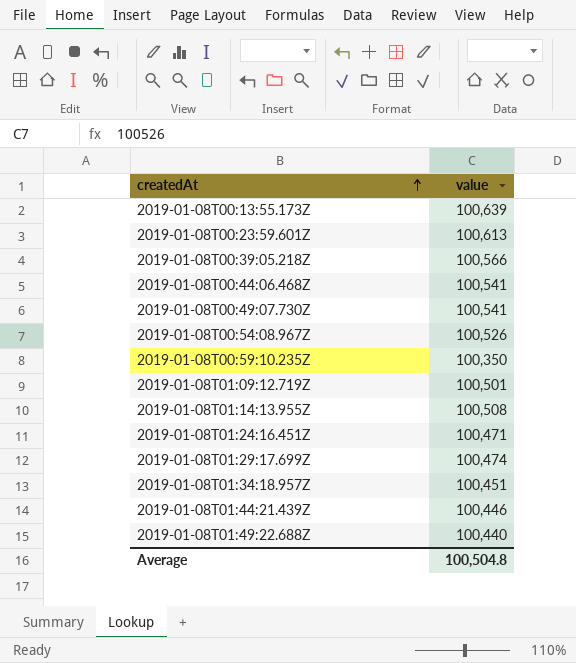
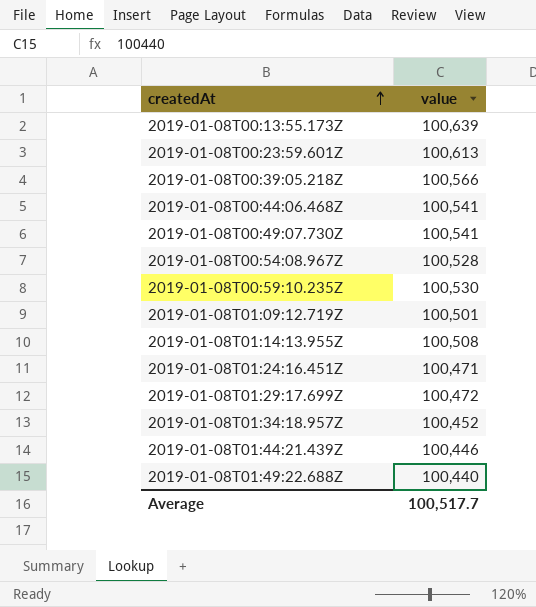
2019-01-08T00:54:08.967Z | value: 100,526 -> 100,528
2019-01-08T00:59:10.235Z | value: 100,350 -> 100,530
2019-01-08T01:29:17.699Z | value: 100,474 -> 100,472
2019-01-08T01:34:18.957Z | value: 100,451 -> 100,452
Average | value: 100,504.8 -> 100,517.7

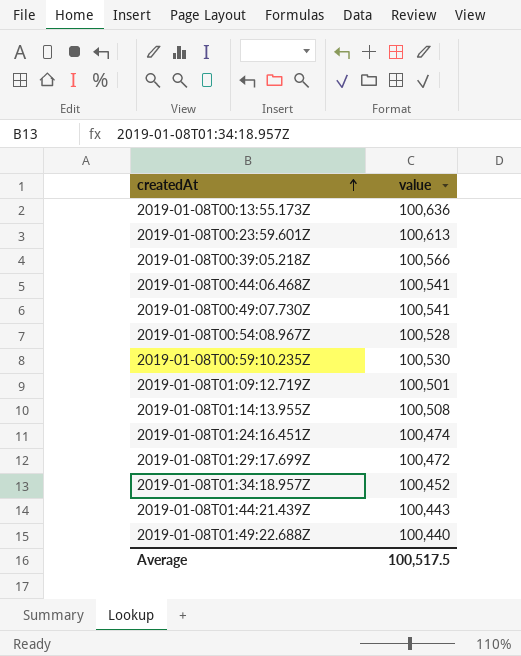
2019-01-08T00:13:55.173Z | value: 100,639 -> 100,636
2019-01-08T01:24:16.451Z | value: 100,471 -> 100,474
2019-01-08T01:44:21.439Z | value: 100,446 -> 100,443
Average | value: 100,517.7 -> 100,517.5

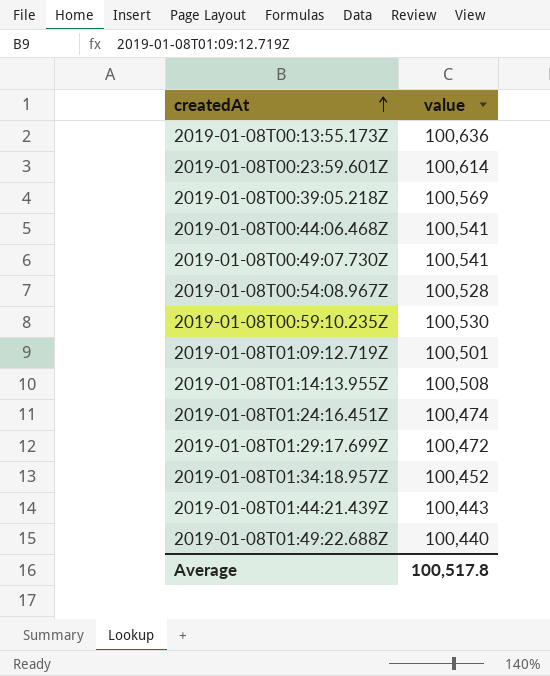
2019-01-08T00:23:59.601Z | value: 100,613 -> 100,614
2019-01-08T00:39:05.218Z | value: 100,566 -> 100,569
Average | value: 100,517.5 -> 100,517.8

